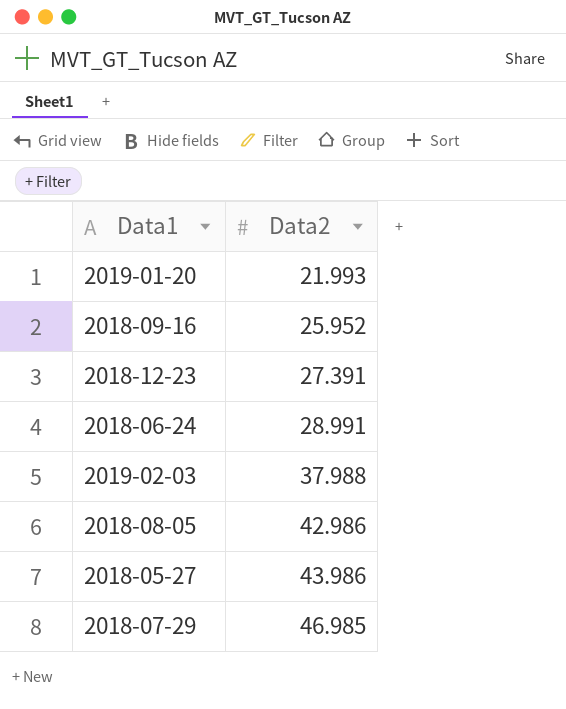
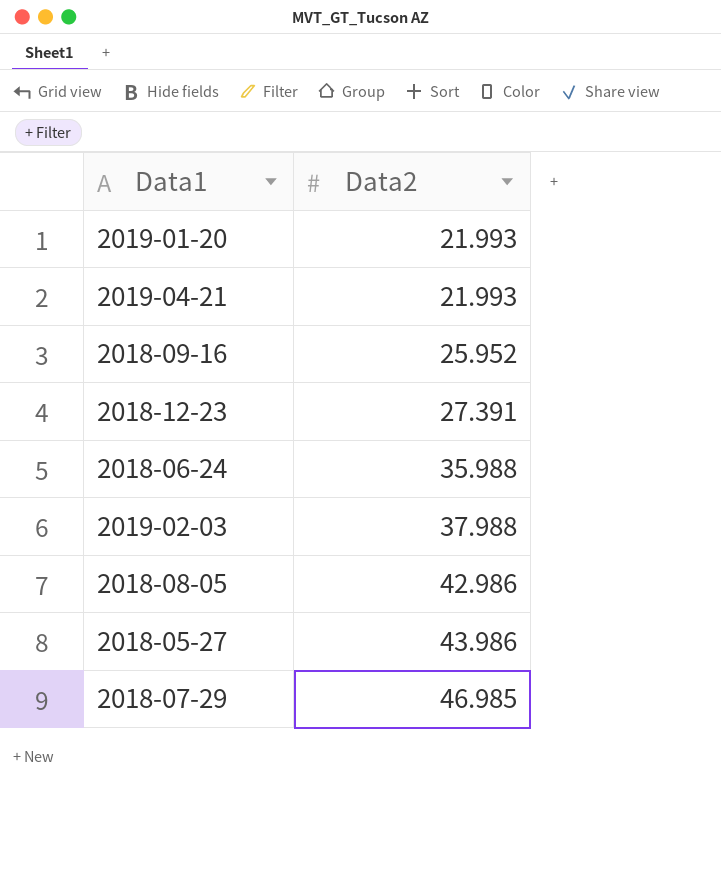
row 2019-04-21: none -> 21.993
2018-06-24 | Data2: 28.991 -> 35.988

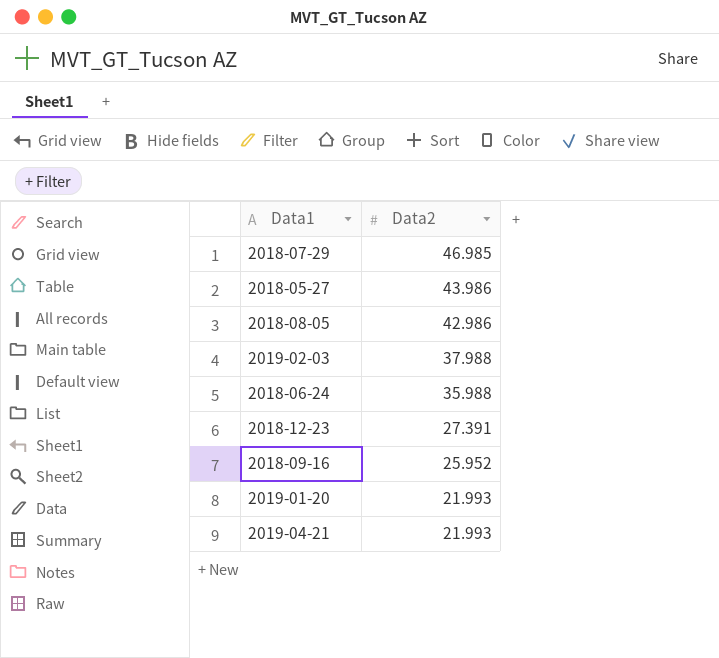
row order: Data2 ascending -> Data2 descending

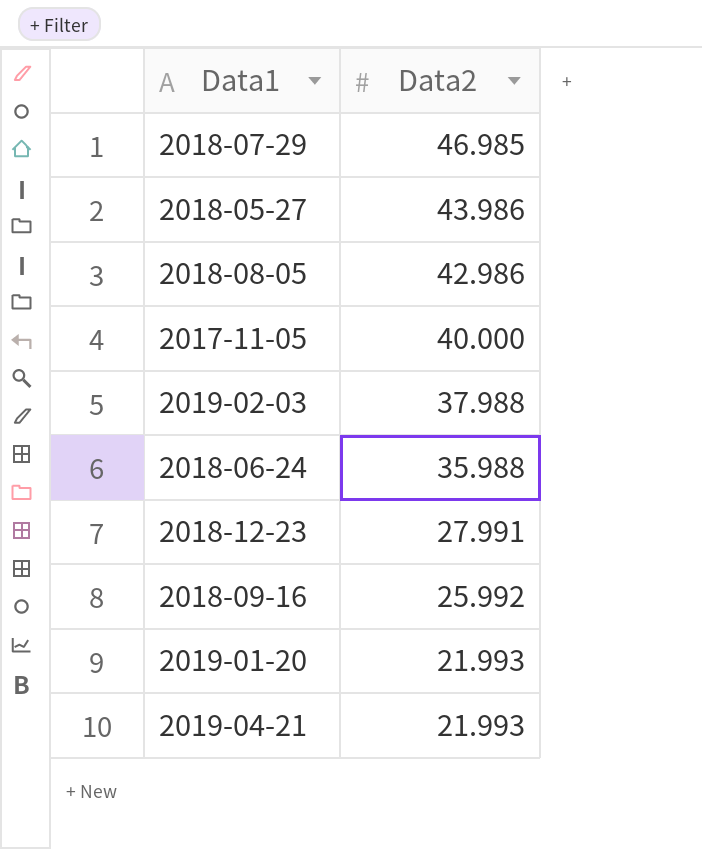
row 2017-11-05: none -> 40.000
2018-12-23 | Data2: 27.391 -> 27.991
2018-09-16 | Data2: 25.952 -> 25.992

